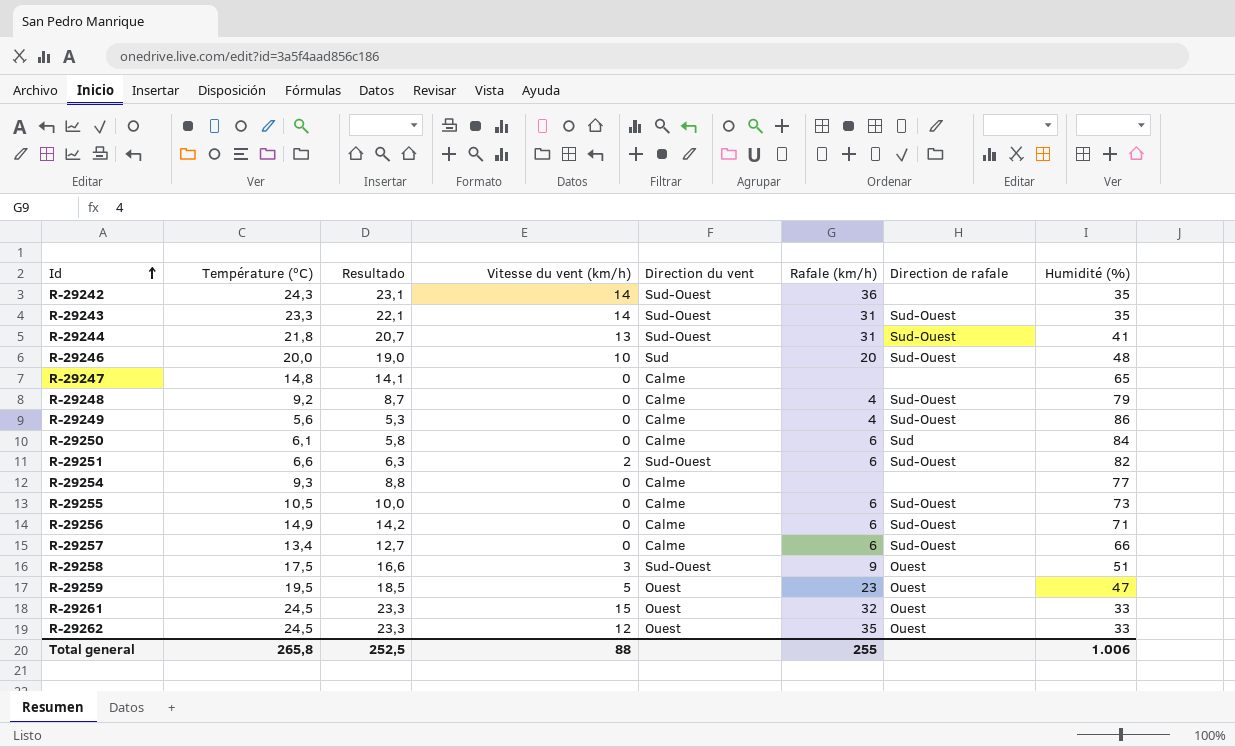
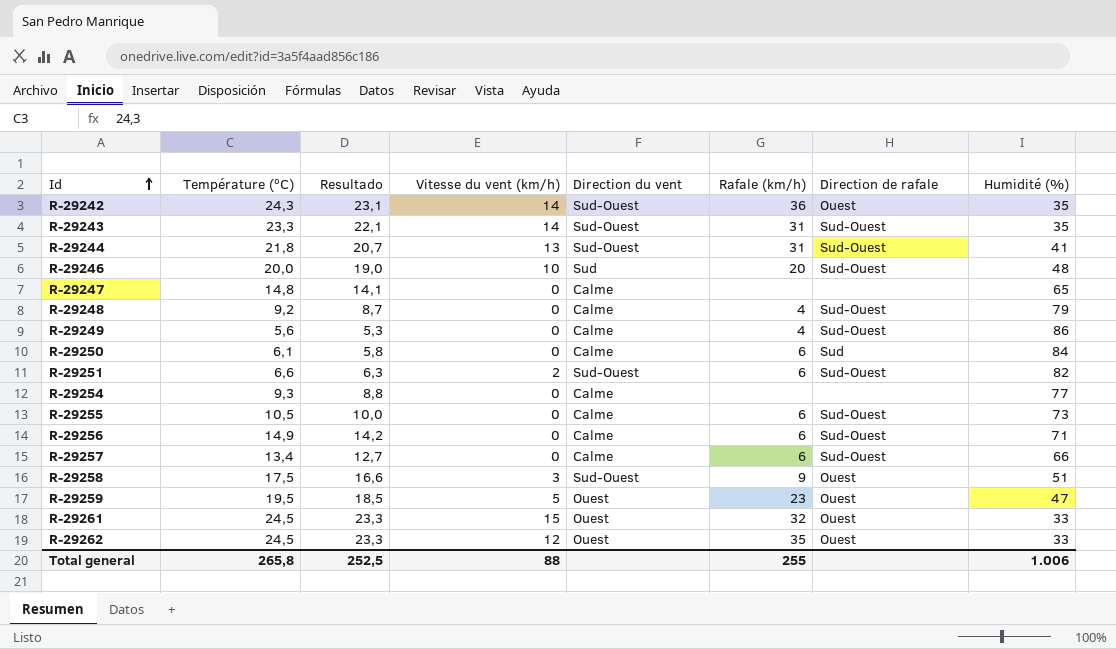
R-29242 | Direction de rafale: none -> Ouest

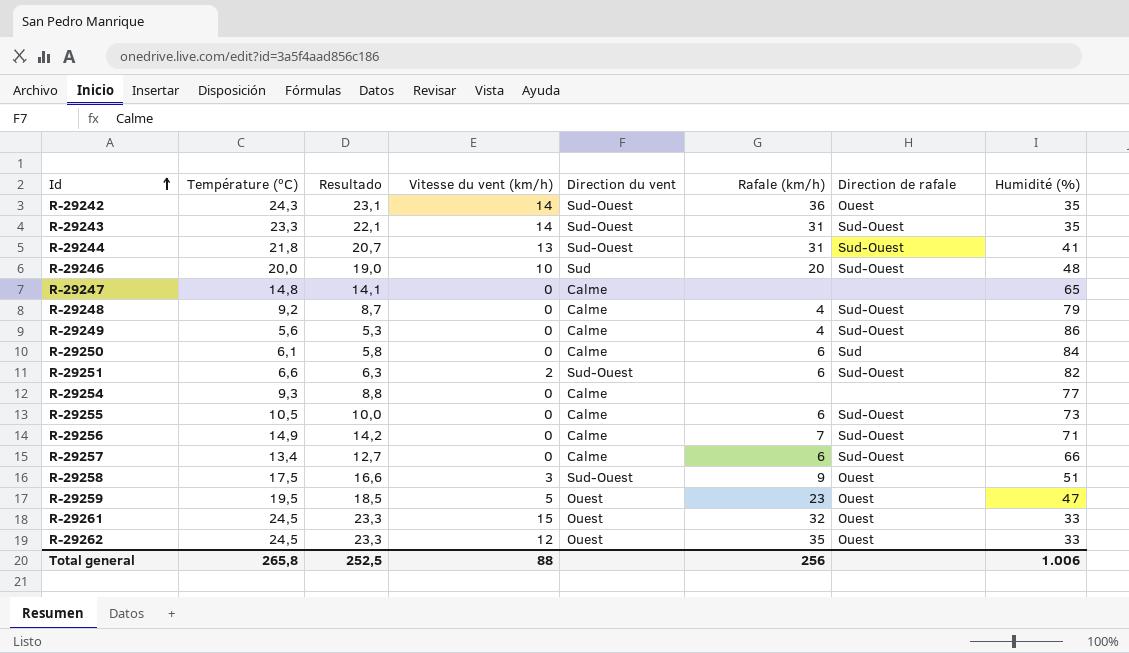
R-29256 | Rafale (km/h): 6 -> 7
Total general | Rafale (km/h): 255 -> 256

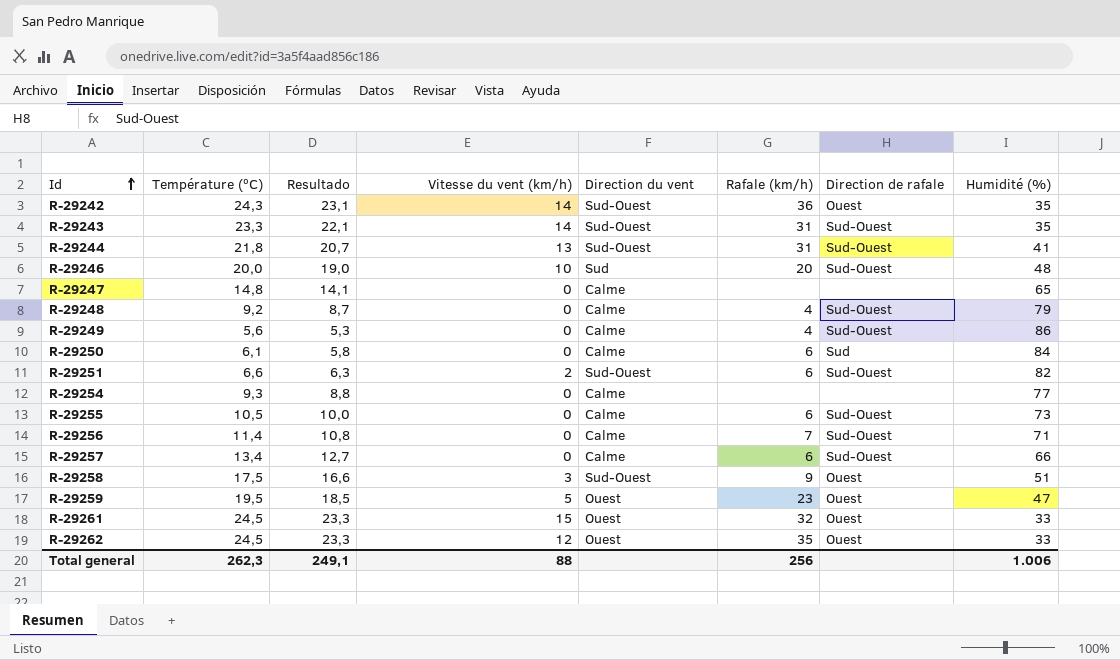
R-29256 | Température (ºC): 14,9 -> 11,4
R-29256 | Resultado: 14,2 -> 10,8
Total general | Température (ºC): 265,8 -> 262,3
Total general | Resultado: 252,5 -> 249,1

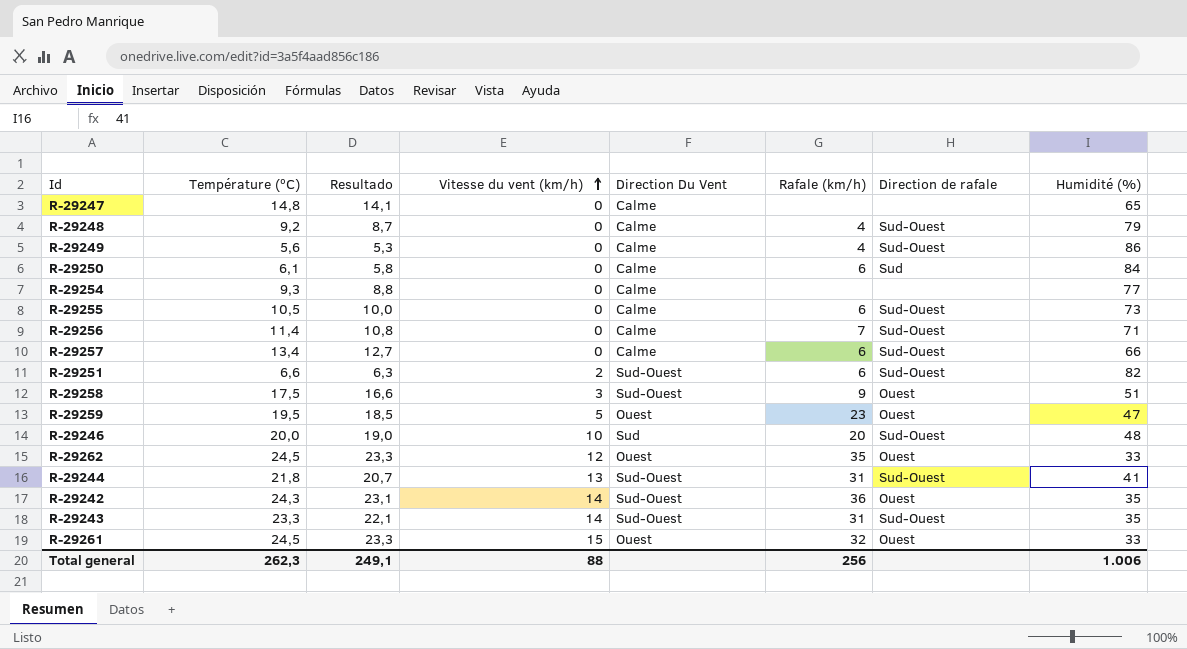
row order: Id ascending -> Vitesse du vent (km/h) ascending
column name: Direction du vent -> Direction Du Vent

